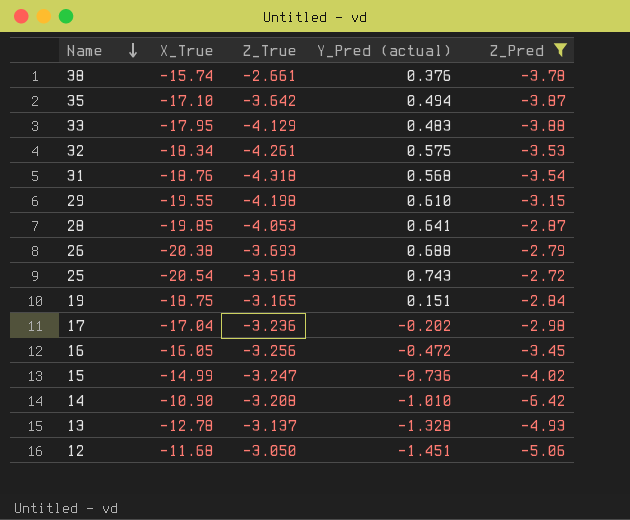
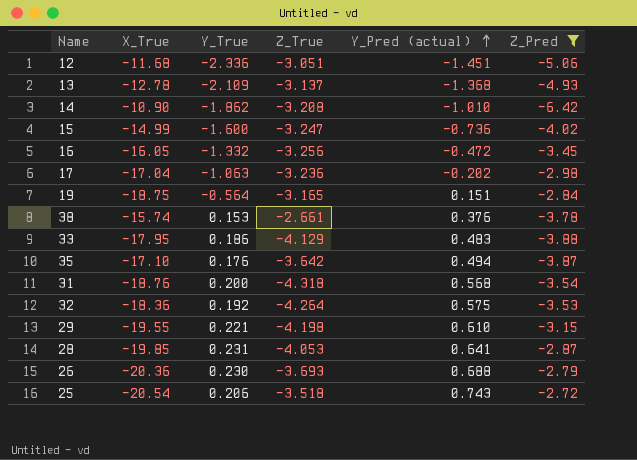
row order: Name descending -> Y_Pred (actual) ascending
column Y_True | position: none -> 3
12 | Z_True: -3.050 -> -3.051
13 | Y_Pred (actual): -1.328 -> -1.368
32 | X_True: -18.34 -> -18.36
32 | Z_True: -4.261 -> -4.264
26 | X_True: -20.38 -> -20.36

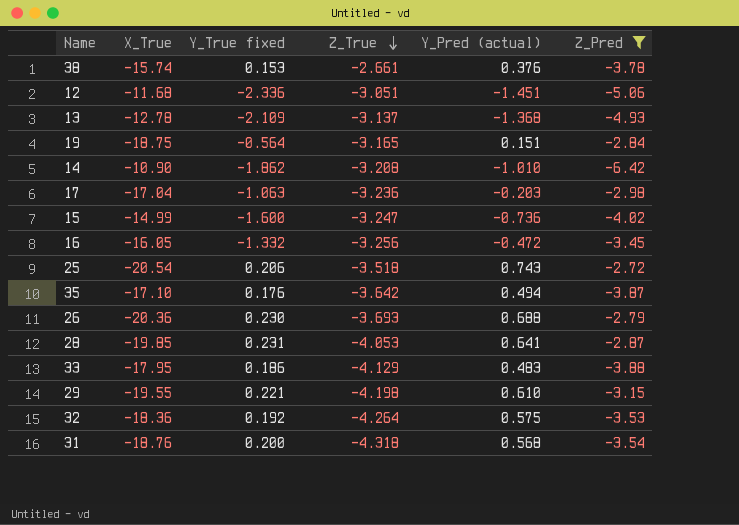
row order: Y_Pred (actual) ascending -> Z_True descending
column name: Y_True -> Y_True fixed
17 | Y_Pred (actual): -0.202 -> -0.203

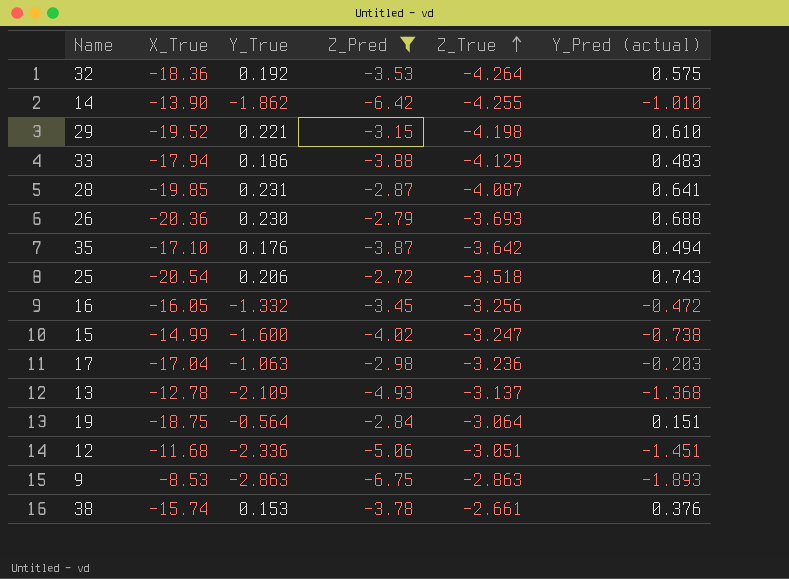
row order: Z_True descending -> Z_True ascending
column name: Y_True fixed -> Y_True
column Z_Pred | position: 6 -> 4
row 31: -18.76 | 0.200 | -4.318 | 0.568 | -3.54 -> none
14 | X_True: -10.90 -> -13.90
14 | Z_True: -3.208 -> -4.255
29 | X_True: -19.55 -> -19.52
33 | X_True: -17.95 -> -17.94
28 | Z_True: -4.053 -> -4.087
15 | Y_Pred (actual): -0.736 -> -0.738
19 | Z_True: -3.165 -> -3.064
row 9: none -> -8.53 | -2.863 | -6.75 | -2.863 | -1.893

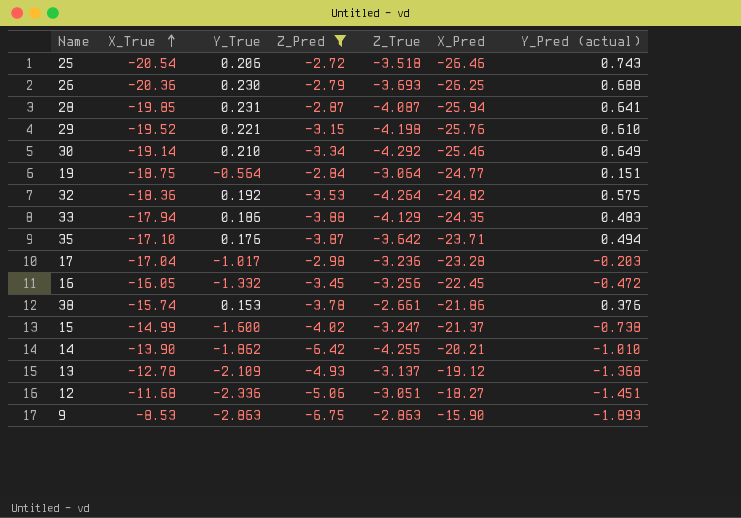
row order: Z_True ascending -> X_True ascending
column X_Pred | position: none -> 6
row 30: none -> -19.14 | 0.210 | -3.34 | -4.292 | -25.46 | 0.649
17 | Y_True: -1.063 -> -1.017

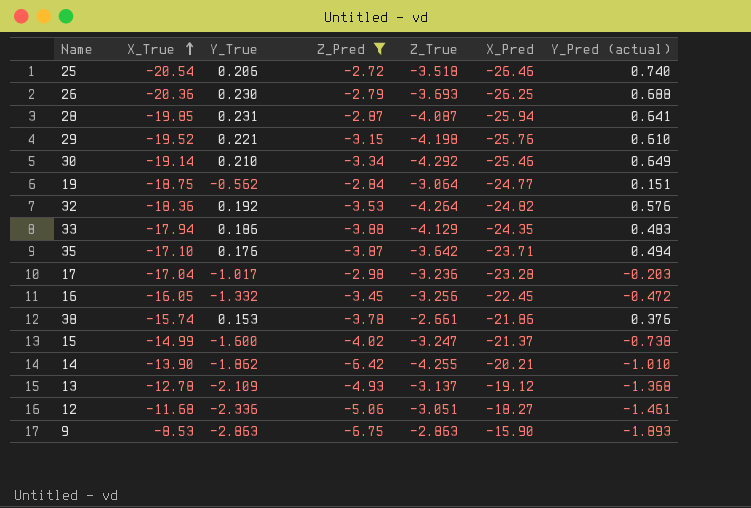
25 | Y_Pred (actual): 0.743 -> 0.740
19 | Y_True: -0.564 -> -0.562
32 | Y_Pred (actual): 0.575 -> 0.576
12 | Y_Pred (actual): -1.451 -> -1.461

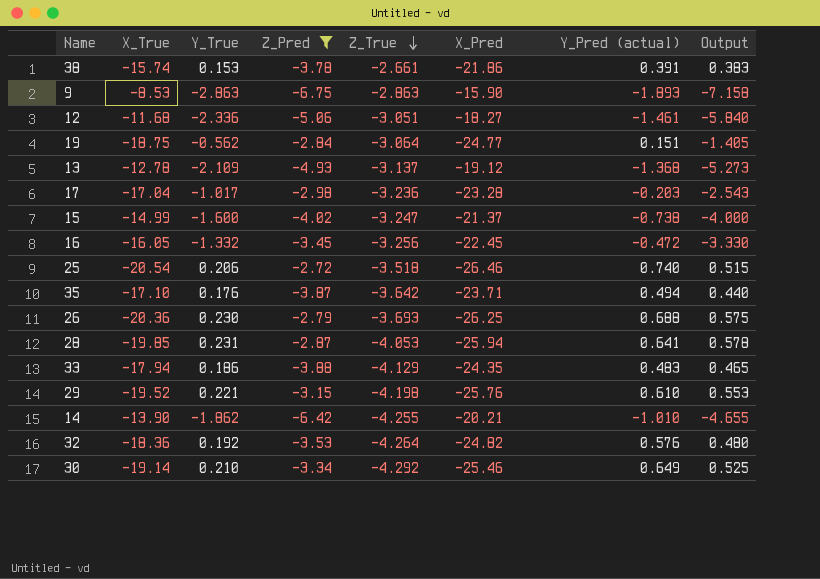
row order: X_True ascending -> Z_True descending
column Output | formula: none -> [Y_True] * 2.5
38 | Y_Pred (actual): 0.376 -> 0.391
28 | Z_True: -4.087 -> -4.053

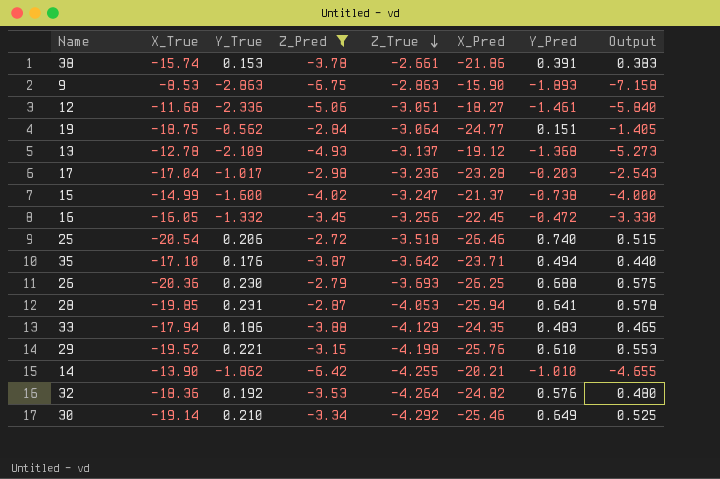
column name: Y_Pred (actual) -> Y_Pred

